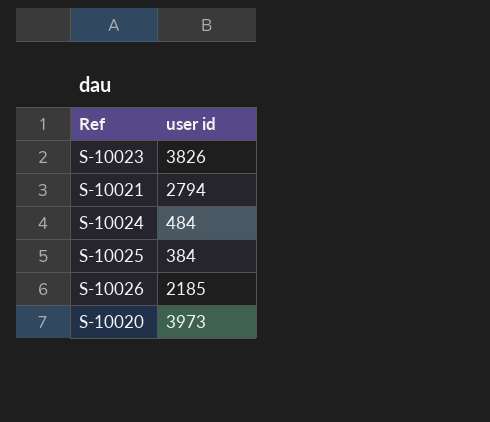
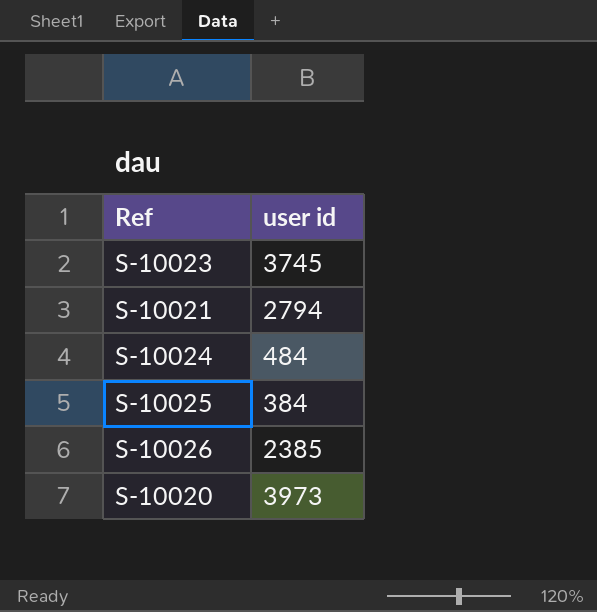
S-10023 | user id: 3826 -> 3745
S-10026 | user id: 2185 -> 2385

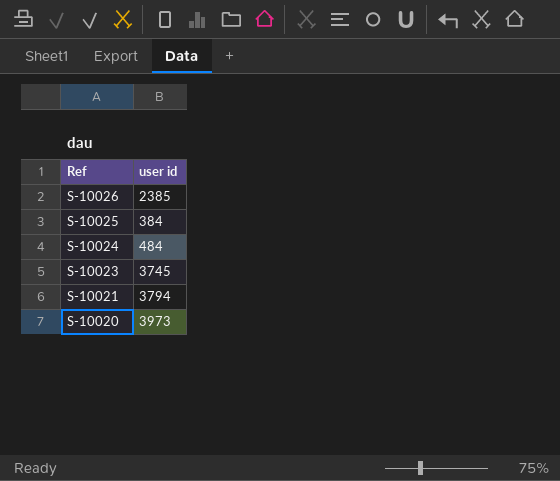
row order: none -> Ref descending
S-10021 | user id: 2794 -> 3794

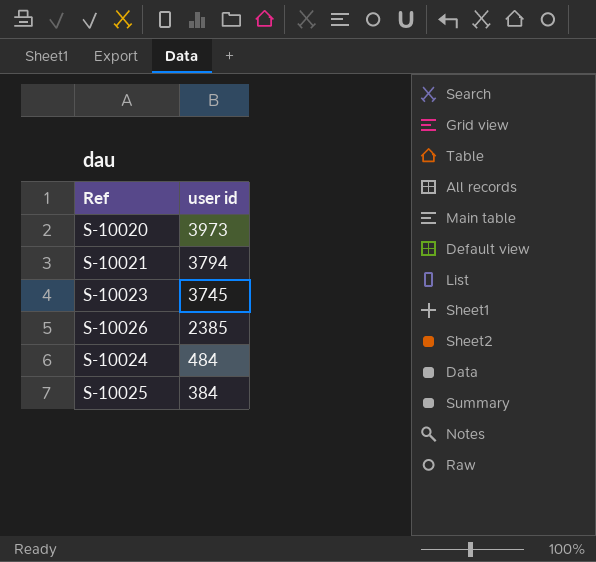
row order: Ref descending -> user id descending

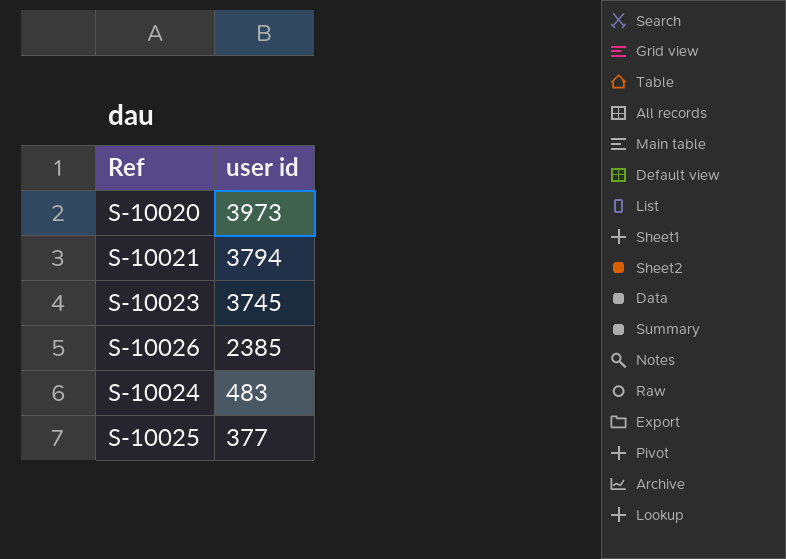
S-10024 | user id: 484 -> 483
S-10025 | user id: 384 -> 377

